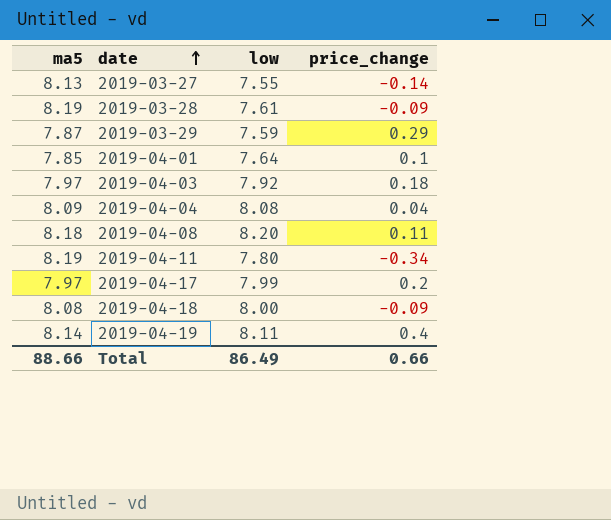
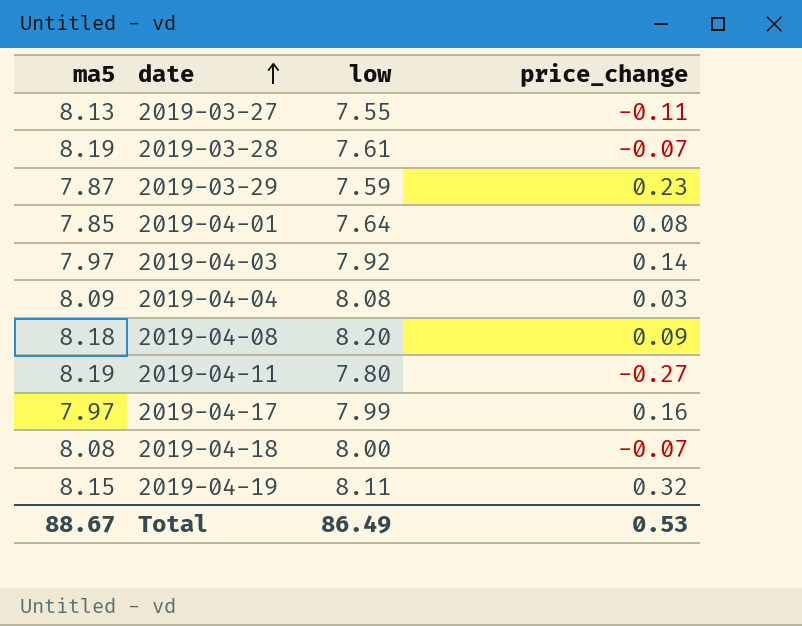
2019-03-27 | price_change: -0.14 -> -0.11
2019-03-28 | price_change: -0.09 -> -0.07
2019-03-29 | price_change: 0.29 -> 0.23
2019-04-01 | price_change: 0.1 -> 0.08
2019-04-03 | price_change: 0.18 -> 0.14
2019-04-04 | price_change: 0.04 -> 0.03
2019-04-08 | price_change: 0.11 -> 0.09
2019-04-11 | price_change: -0.34 -> -0.27
2019-04-17 | price_change: 0.2 -> 0.16
2019-04-18 | price_change: -0.09 -> -0.07
2019-04-19 | ma5: 8.14 -> 8.15
2019-04-19 | price_change: 0.4 -> 0.32
Total | ma5: 88.66 -> 88.67
Total | price_change: 0.66 -> 0.53

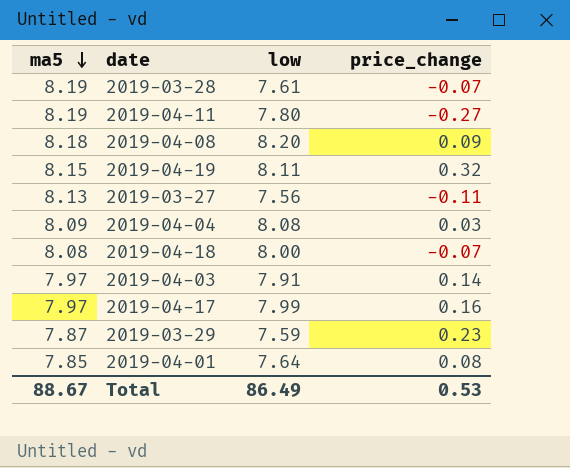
row order: date ascending -> ma5 descending
2019-03-27 | low: 7.55 -> 7.56
2019-04-03 | low: 7.92 -> 7.91

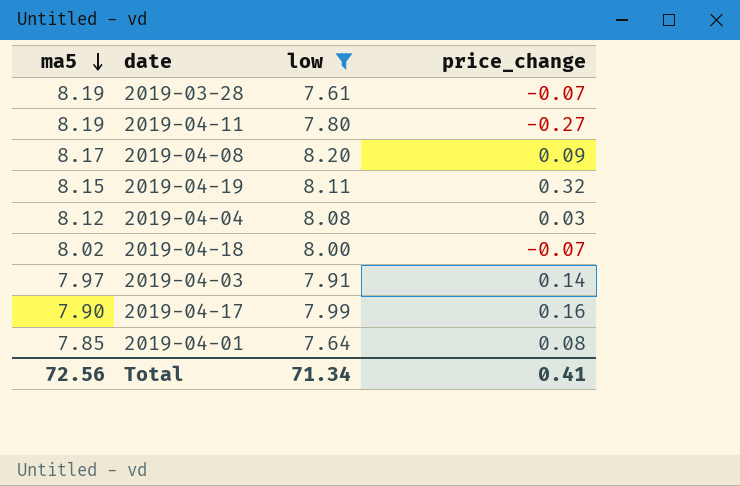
filter: none -> low >= 7.61
2019-04-08 | ma5: 8.18 -> 8.17
2019-04-04 | ma5: 8.09 -> 8.12
2019-04-18 | ma5: 8.08 -> 8.02
2019-04-17 | ma5: 7.97 -> 7.90
Total | ma5: 88.67 -> 72.56
Total | low: 86.49 -> 71.34
Total | price_change: 0.53 -> 0.41

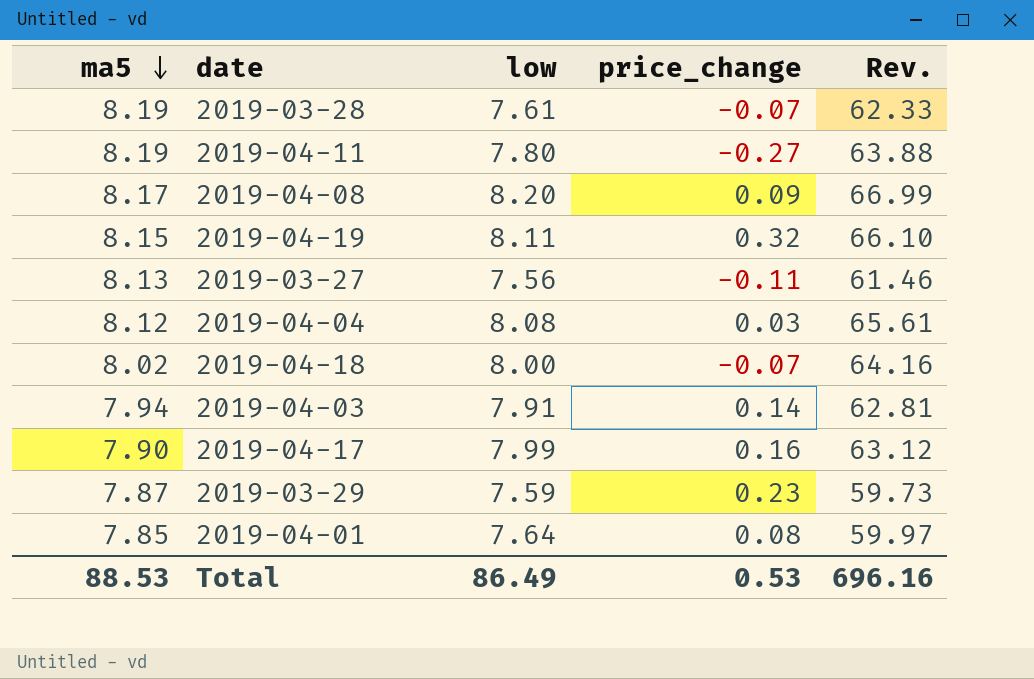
filter: low >= 7.61 -> none
column Rev. | formula: none -> [ma5] * [low]
2019-04-03 | ma5: 7.97 -> 7.94
Total | ma5: 72.56 -> 88.53
Total | low: 71.34 -> 86.49
Total | price_change: 0.41 -> 0.53

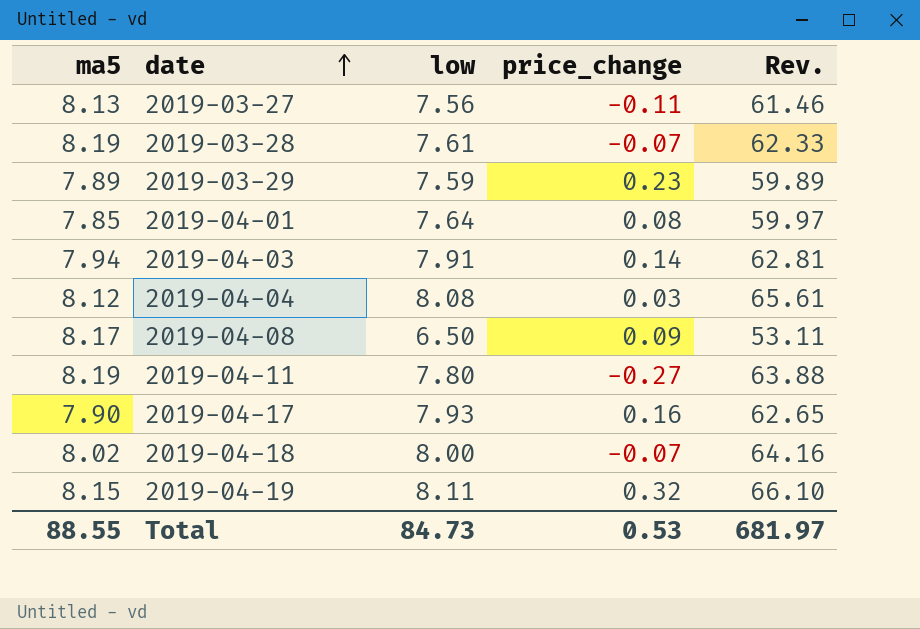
row order: ma5 descending -> date ascending
2019-03-29 | ma5: 7.87 -> 7.89
2019-03-29 | Rev.: 59.73 -> 59.89
2019-04-08 | low: 8.20 -> 6.50
2019-04-08 | Rev.: 66.99 -> 53.11
2019-04-17 | low: 7.99 -> 7.93
2019-04-17 | Rev.: 63.12 -> 62.65
Total | ma5: 88.53 -> 88.55
Total | low: 86.49 -> 84.73
Total | Rev.: 696.16 -> 681.97

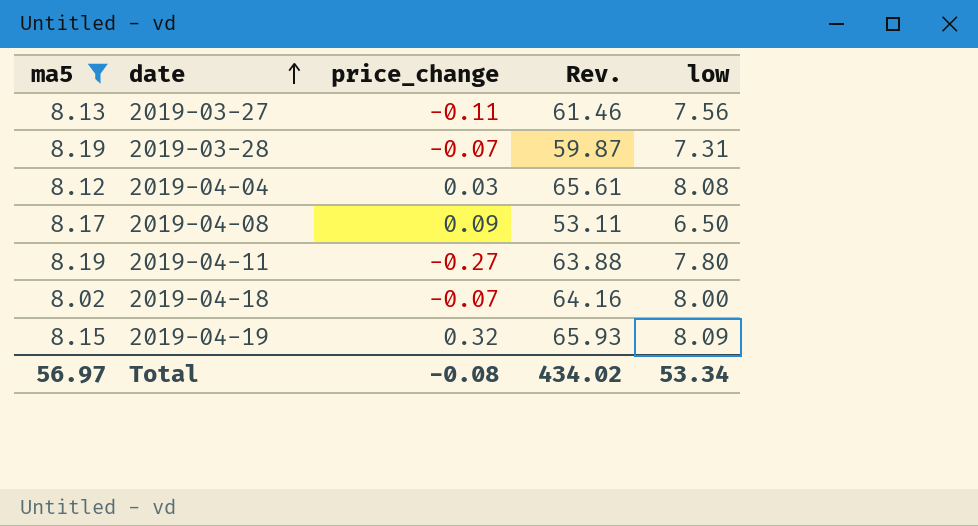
filter: none -> ma5 >= 8.02
column low | position: 3 -> 5
2019-03-28 | Rev.: 62.33 -> 59.87
2019-03-28 | low: 7.61 -> 7.31
2019-04-19 | Rev.: 66.10 -> 65.93
2019-04-19 | low: 8.11 -> 8.09
Total | ma5: 88.55 -> 56.97
Total | price_change: 0.53 -> -0.08
Total | Rev.: 681.97 -> 434.02
Total | low: 84.73 -> 53.34

